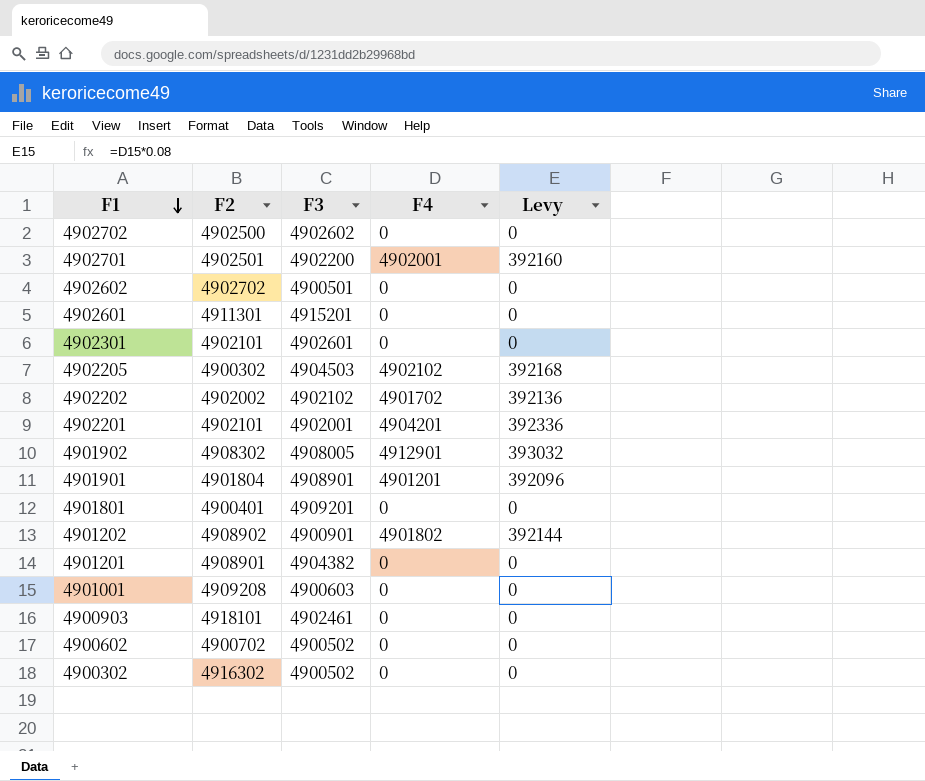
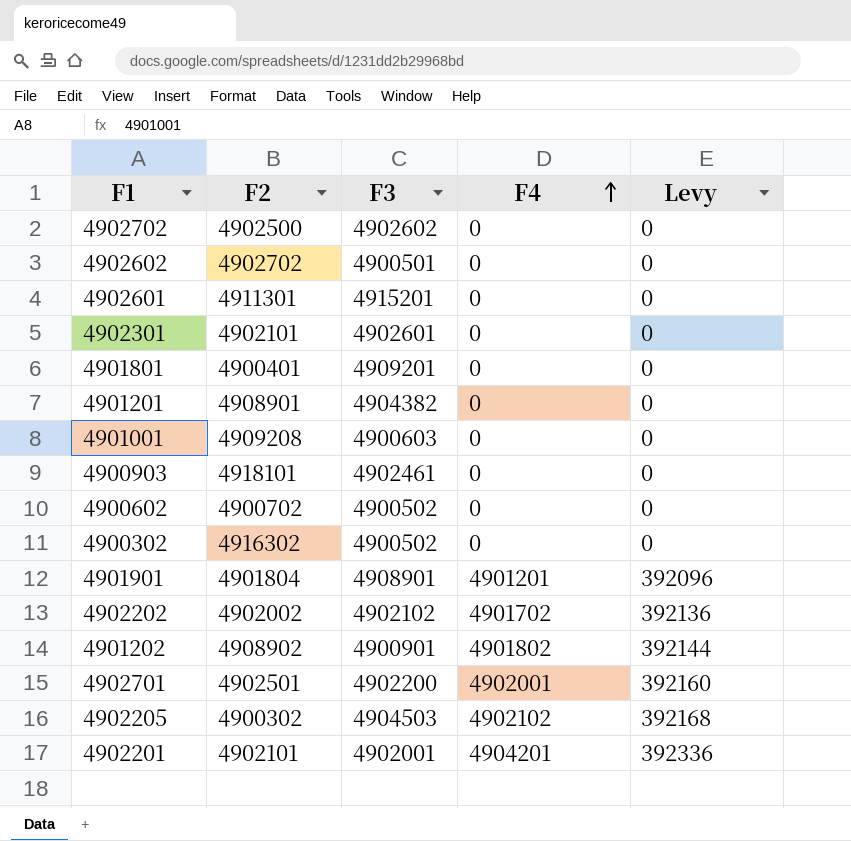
row order: F1 descending -> F4 ascending
row 4901902: 4908302 | 4908005 | 4912901 | 393032 -> none

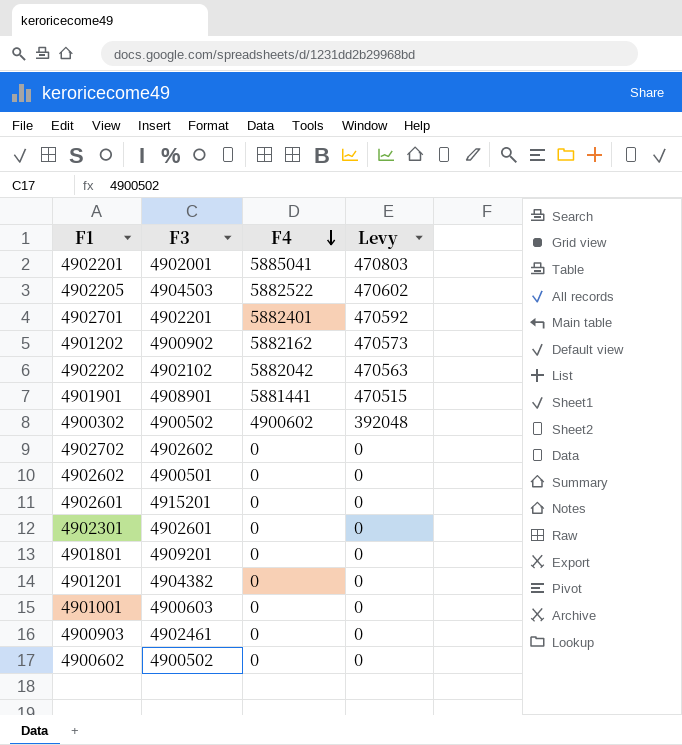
row order: F4 ascending -> F4 descending
column F2 | position: 2 -> none
4902201 | F4: 4904201 -> 5885041
4902201 | Levy: 392336 -> 470803
4902205 | F4: 4902102 -> 5882522
4902205 | Levy: 392168 -> 470602
4902701 | F3: 4902200 -> 4902201
4902701 | F4: 4902001 -> 5882401
4902701 | Levy: 392160 -> 470592
4901202 | F3: 4900901 -> 4900902
4901202 | F4: 4901802 -> 5882162
4901202 | Levy: 392144 -> 470573
4902202 | F4: 4901702 -> 5882042
4902202 | Levy: 392136 -> 470563
4901901 | F4: 4901201 -> 5881441
4901901 | Levy: 392096 -> 470515
4900302 | F4: 0 -> 4900602
4900302 | Levy: 0 -> 392048

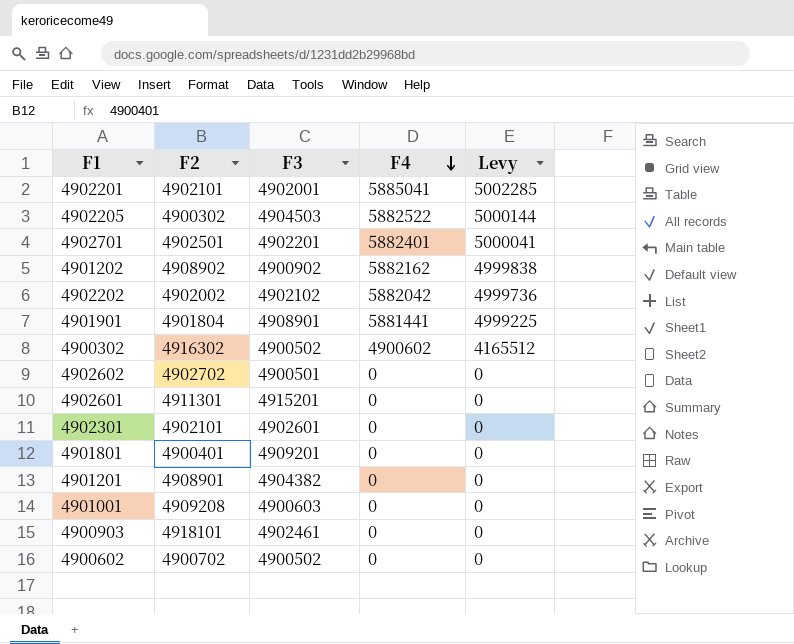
column F2 | position: none -> 2
column Levy | formula: [F4] * 0.08 -> [F4] * 0.85
row 4902702: 4902602 | 0 | 0 -> none

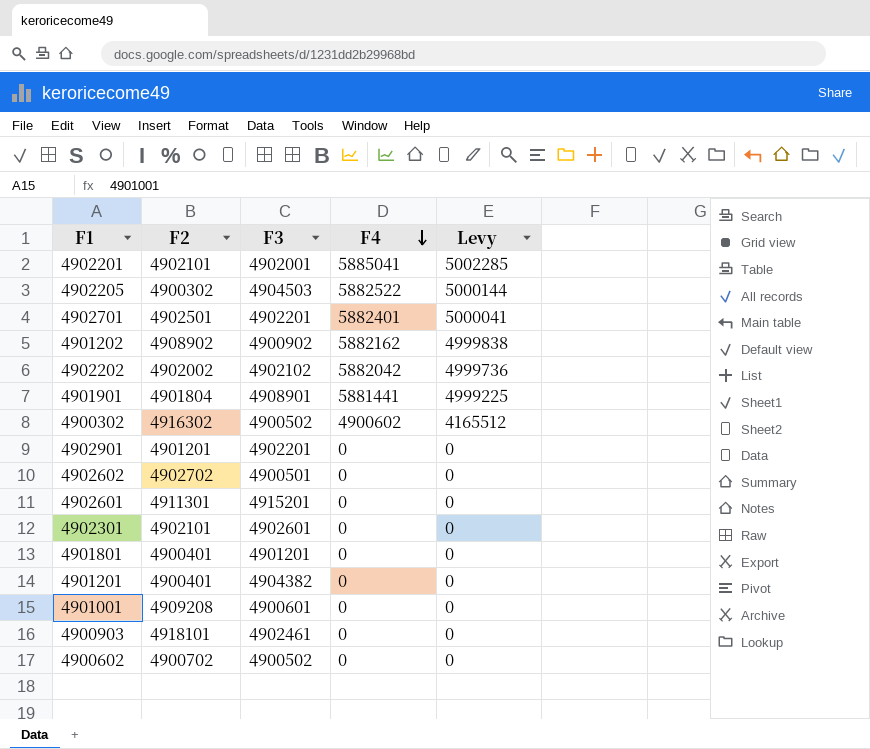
row 4902901: none -> 4901201 | 4902201 | 0 | 0
4901801 | F3: 4909201 -> 4901201
4901201 | F2: 4908901 -> 4900401
4901001 | F3: 4900603 -> 4900601

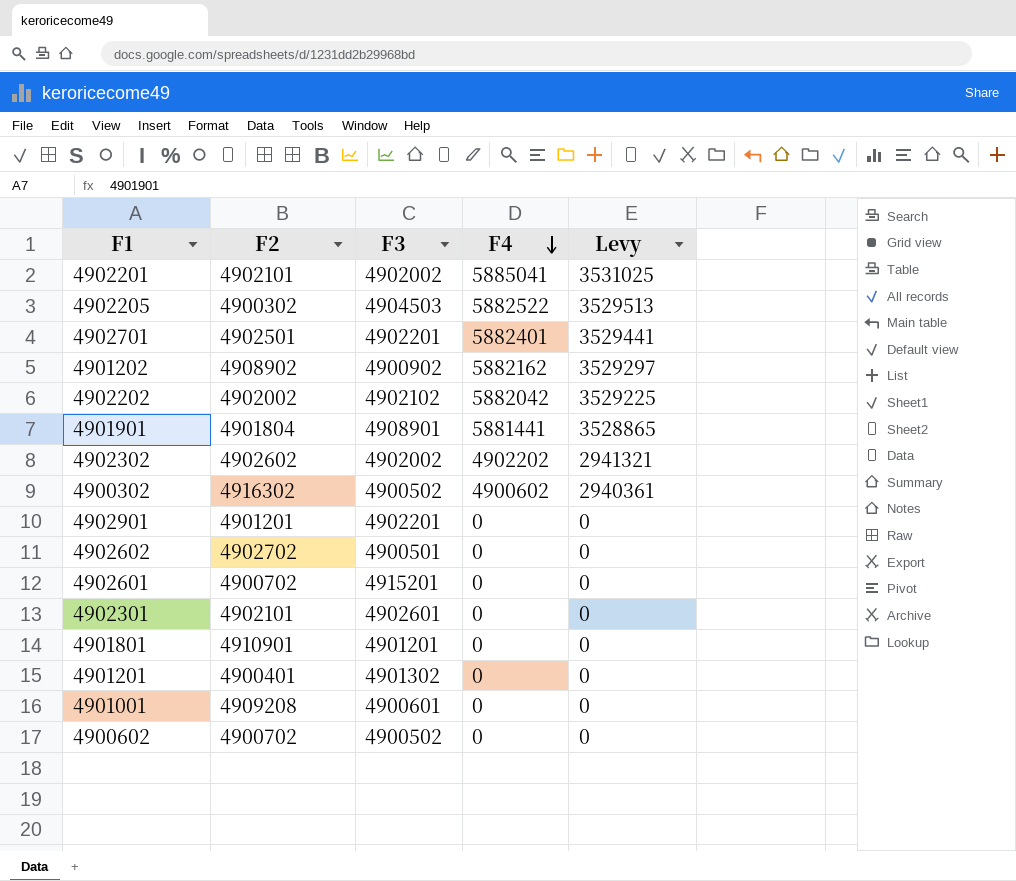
column Levy | formula: [F4] * 0.85 -> [F4] * 0.6
row 4900903: 4918101 | 4902461 | 0 | 0 -> none
4902201 | F3: 4902001 -> 4902002
row 4902302: none -> 4902602 | 4902002 | 4902202 | 2941321
4902601 | F2: 4911301 -> 4900702
4901801 | F2: 4900401 -> 4910901
4901201 | F3: 4904382 -> 4901302

